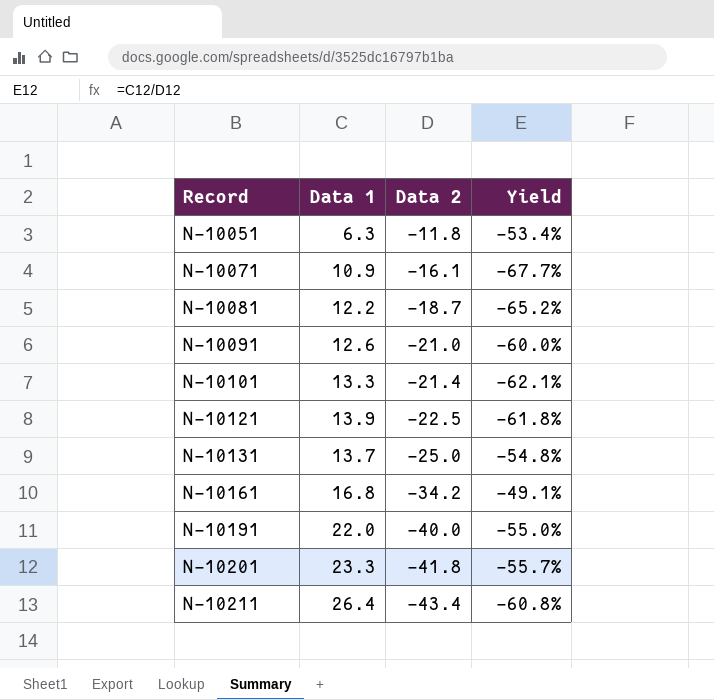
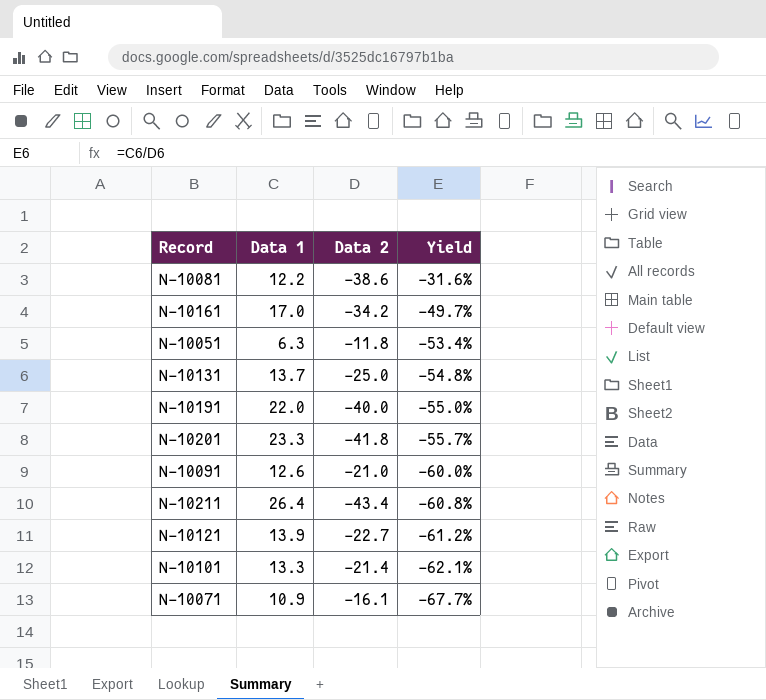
row order: Record ascending -> Yield descending
N-10081 | Data 2: -18.7 -> -38.6
N-10081 | Yield: -65.2% -> -31.6%
N-10161 | Data 1: 16.8 -> 17.0
N-10161 | Yield: -49.1% -> -49.7%
N-10121 | Data 2: -22.5 -> -22.7
N-10121 | Yield: -61.8% -> -61.2%

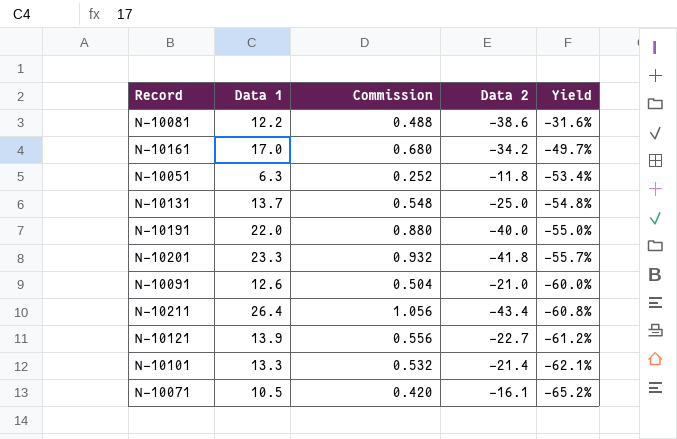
column Commission | formula: none -> [Data 1] * 0.04
N-10071 | Data 1: 10.9 -> 10.5
N-10071 | Yield: -67.7% -> -65.2%

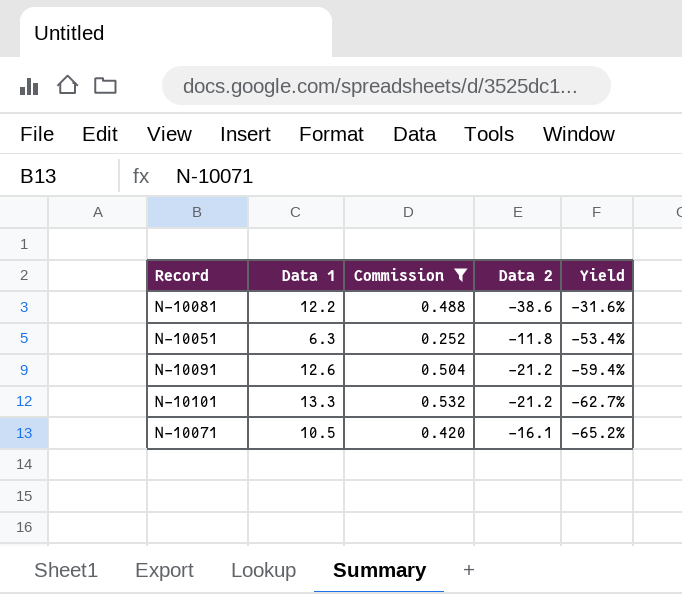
filter: none -> Commission <= 0.532
N-10091 | Data 2: -21.0 -> -21.2
N-10091 | Yield: -60.0% -> -59.4%
N-10101 | Data 2: -21.4 -> -21.2
N-10101 | Yield: -62.1% -> -62.7%

